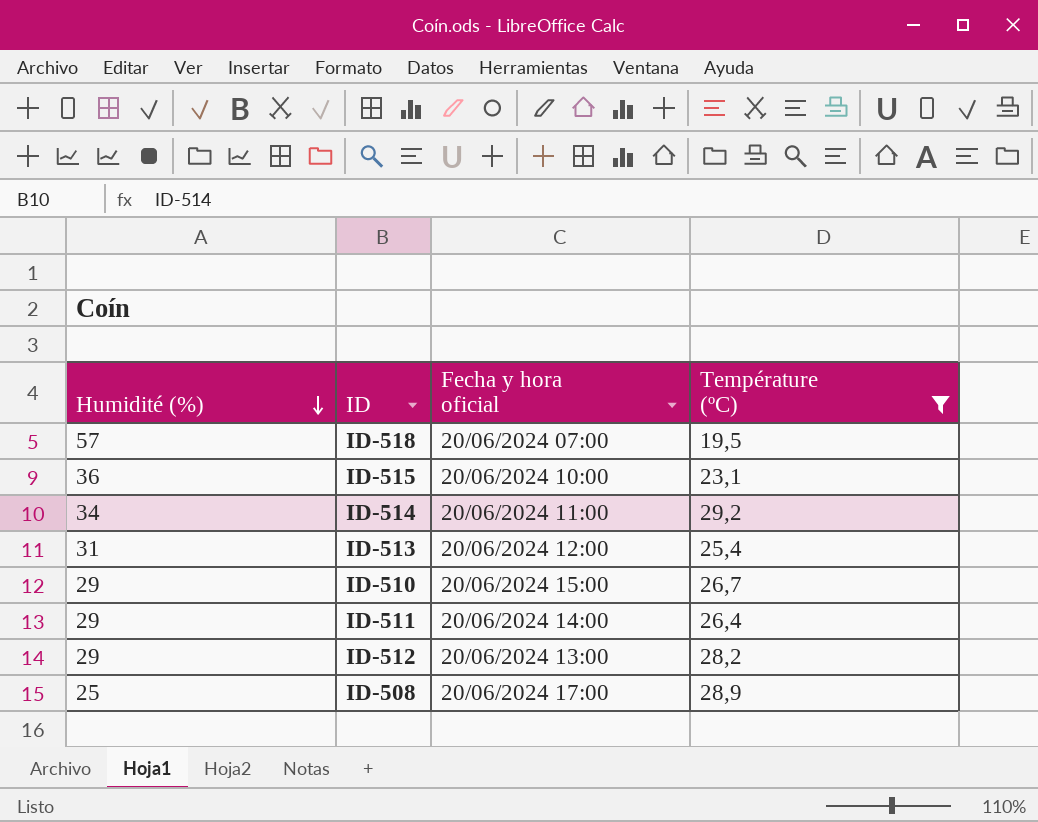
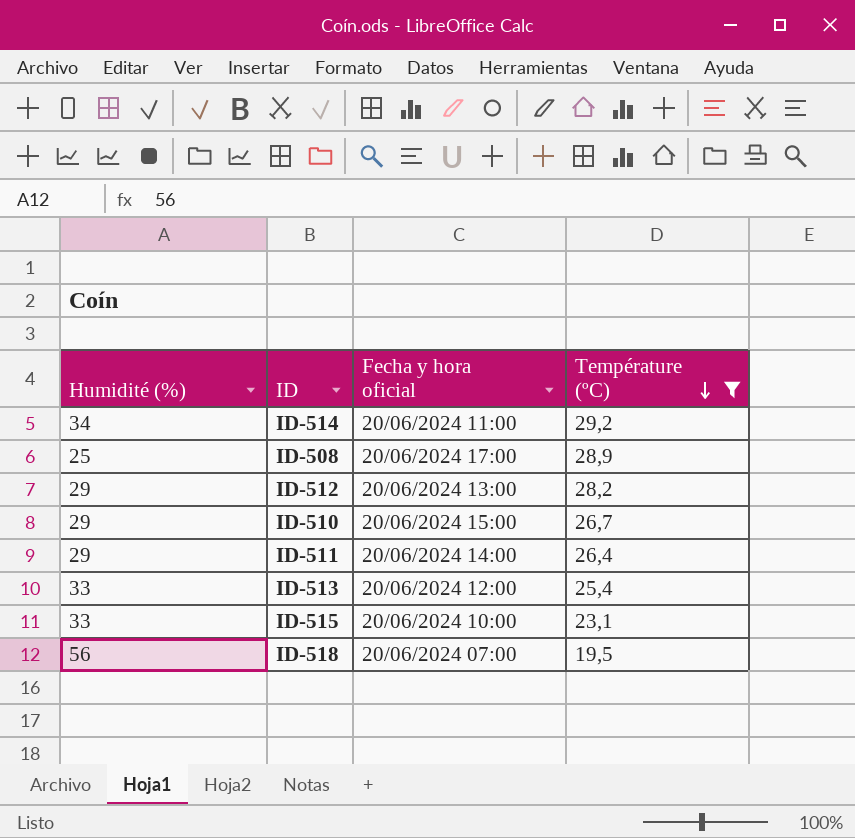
row order: Humidité (%) descending -> Température (ºC) descending
ID-513 | Humidité (%): 31 -> 33
ID-515 | Humidité (%): 36 -> 33
ID-518 | Humidité (%): 57 -> 56

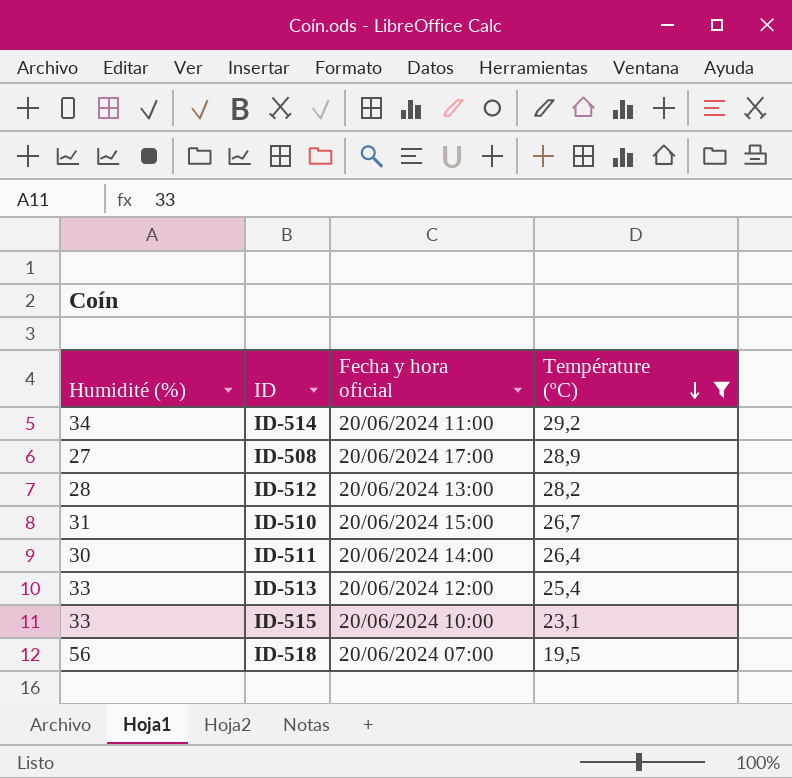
ID-508 | Humidité (%): 25 -> 27
ID-512 | Humidité (%): 29 -> 28
ID-510 | Humidité (%): 29 -> 31
ID-511 | Humidité (%): 29 -> 30

